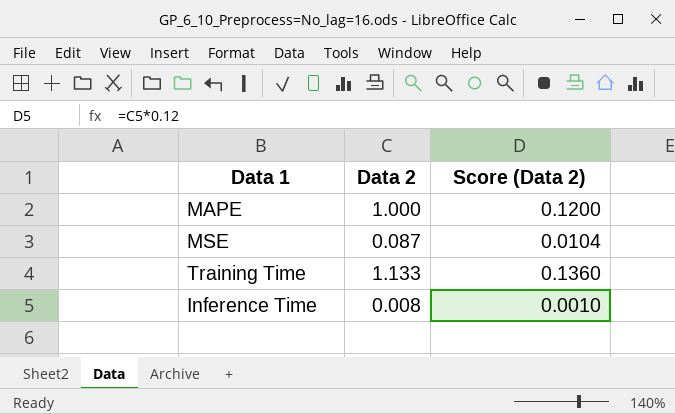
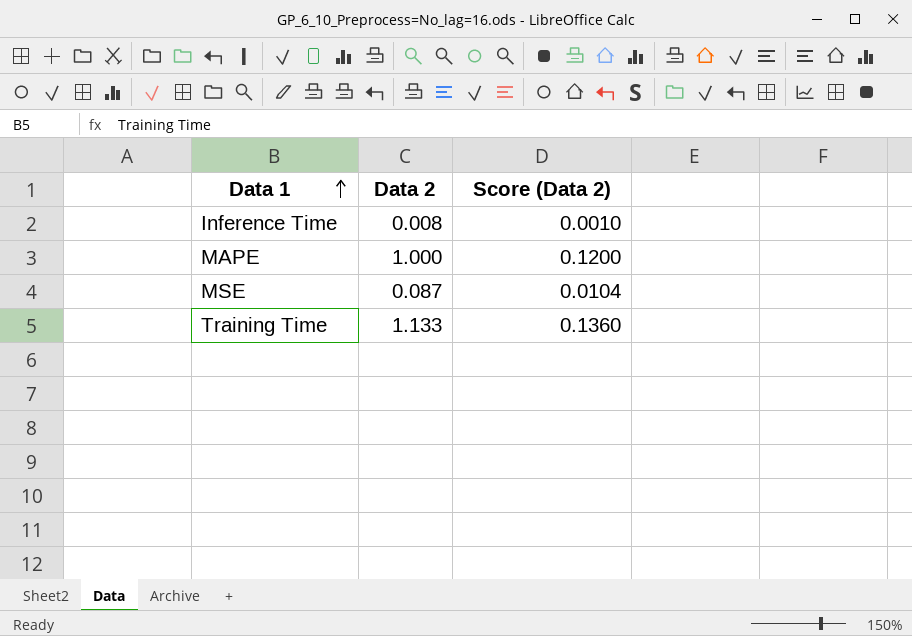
row order: none -> Data 1 ascending

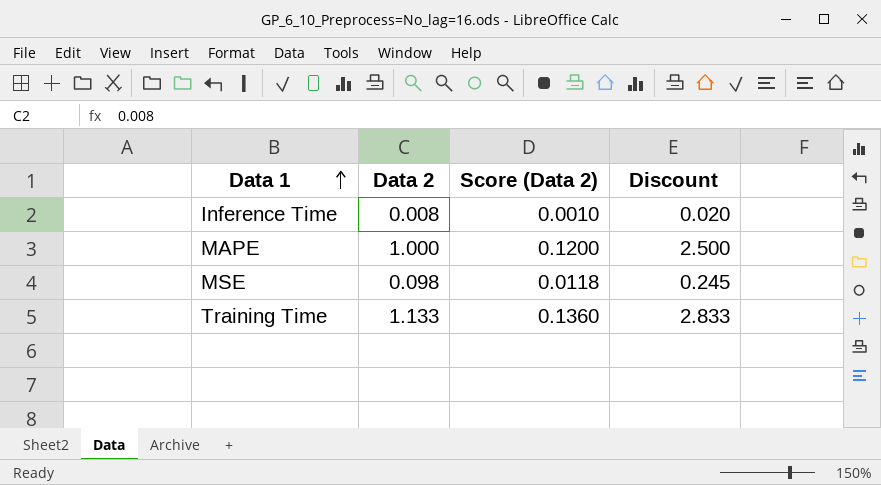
column Discount | formula: none -> [Data 2] * 2.5
MSE | Data 2: 0.087 -> 0.098
MSE | Score (Data 2): 0.0104 -> 0.0118

